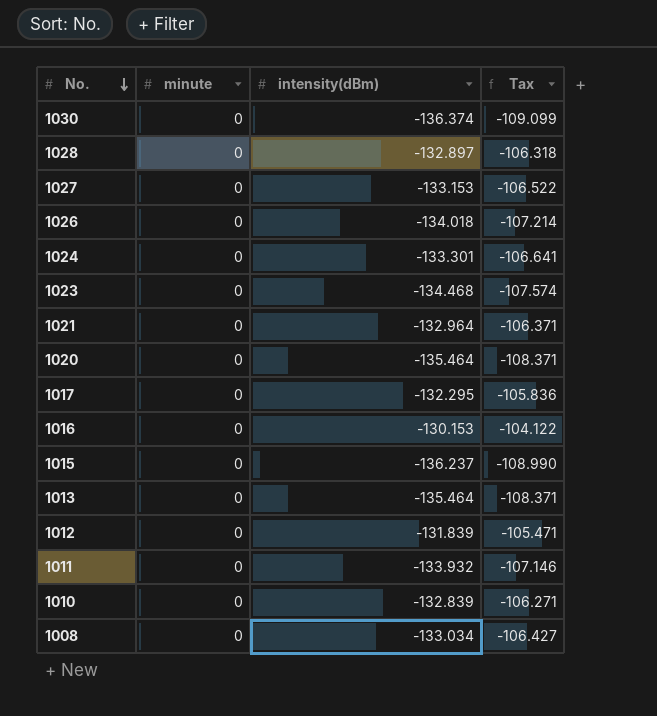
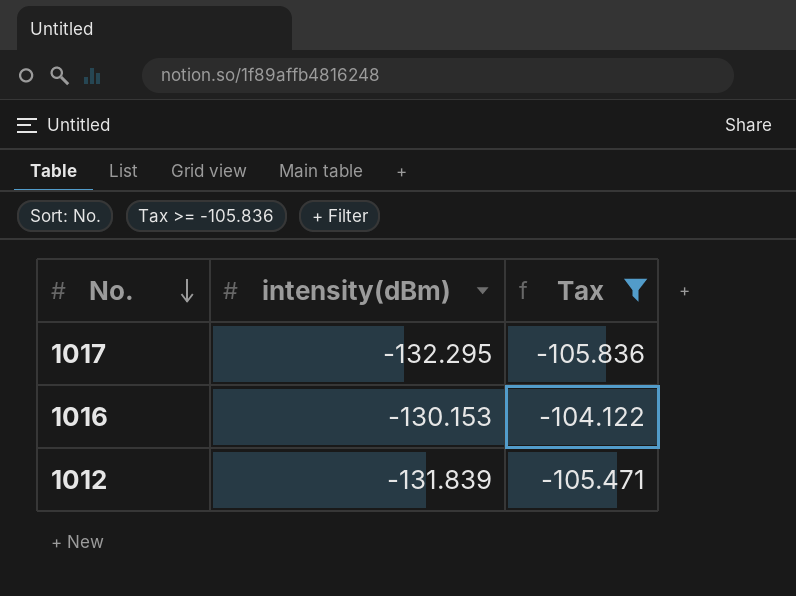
filter: none -> Tax >= -105.836
column minute | position: 2 -> none

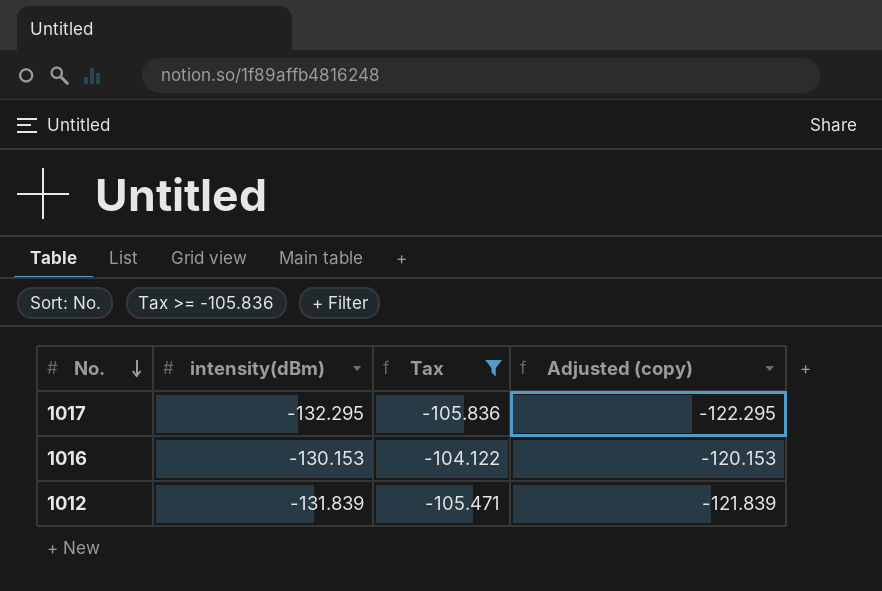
column Adjusted (copy) | formula: none -> [intensity(dBm)] + 10

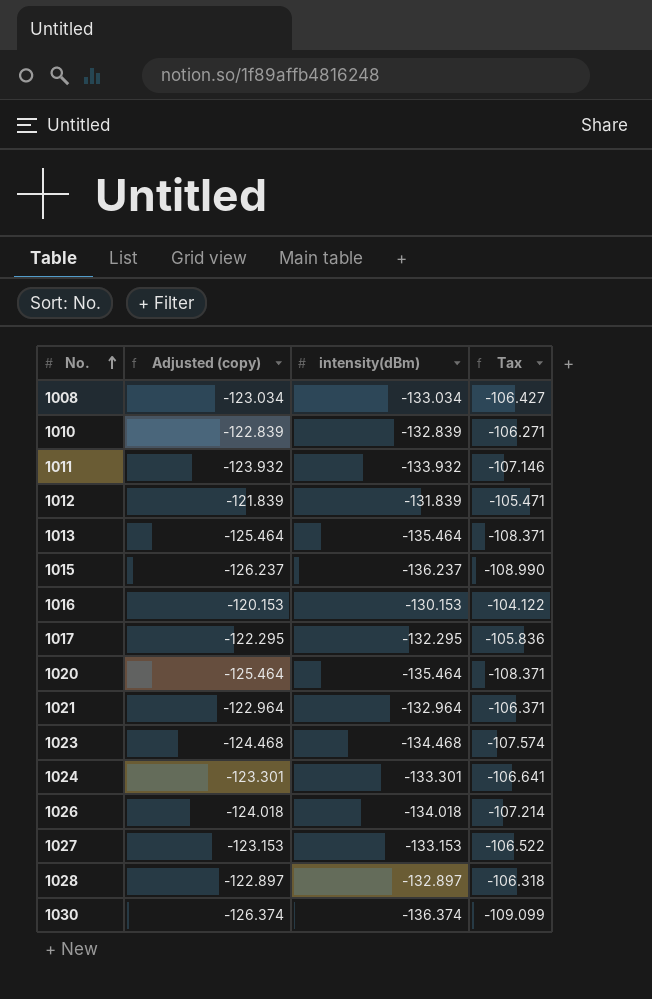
filter: Tax >= -105.836 -> none
row order: No. descending -> No. ascending
column Adjusted (copy) | position: 4 -> 2

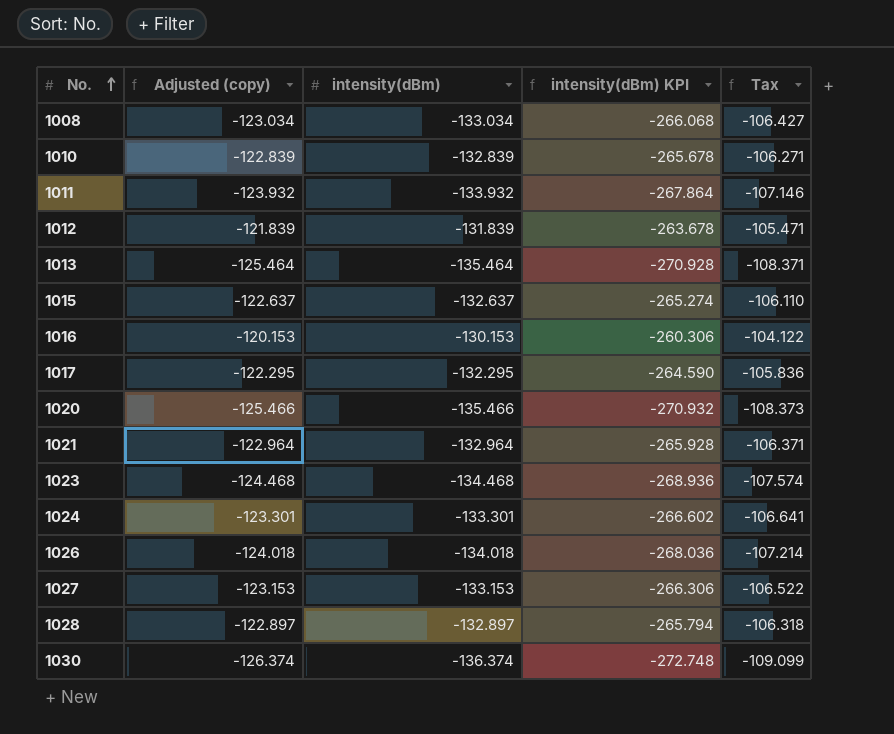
column intensity(dBm) KPI | formula: none -> [intensity(dBm)] * 2
1015 | Adjusted (copy): -126.237 -> -122.637
1015 | intensity(dBm): -136.237 -> -132.637
1015 | Tax: -108.990 -> -106.110
1020 | Adjusted (copy): -125.464 -> -125.466
1020 | intensity(dBm): -135.464 -> -135.466
1020 | Tax: -108.371 -> -108.373

